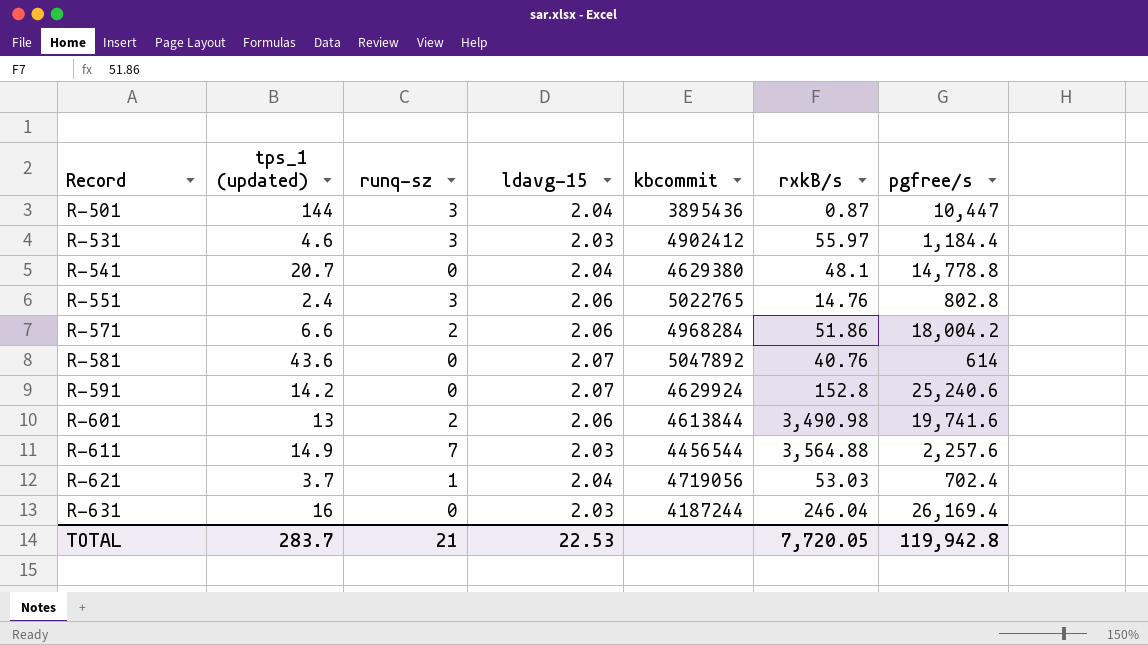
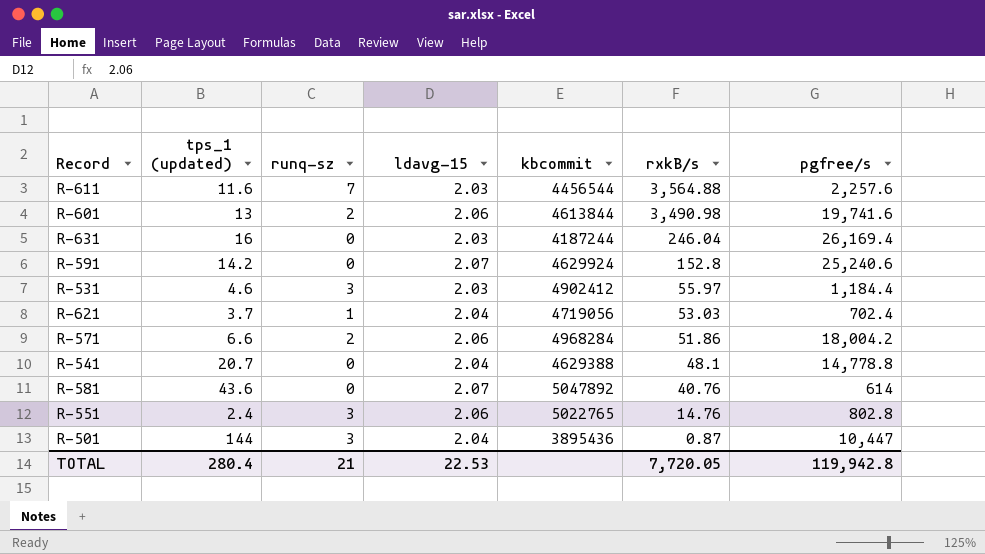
row order: Record ascending -> rxkB/s descending
R-611 | tps_1 (updated): 14.9 -> 11.6
R-541 | kbcommit: 4629380 -> 4629388
TOTAL | tps_1 (updated): 283.7 -> 280.4

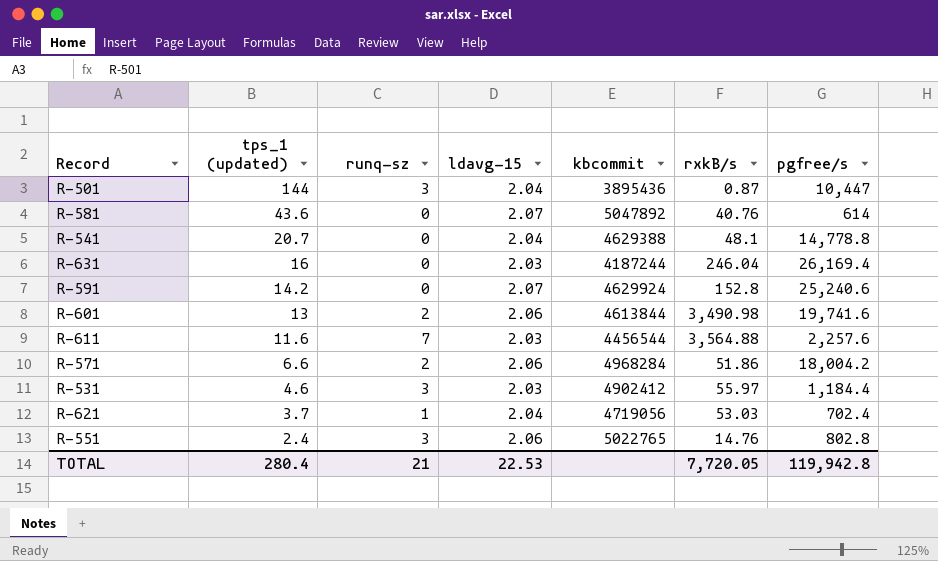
row order: rxkB/s descending -> tps_1 (updated) descending

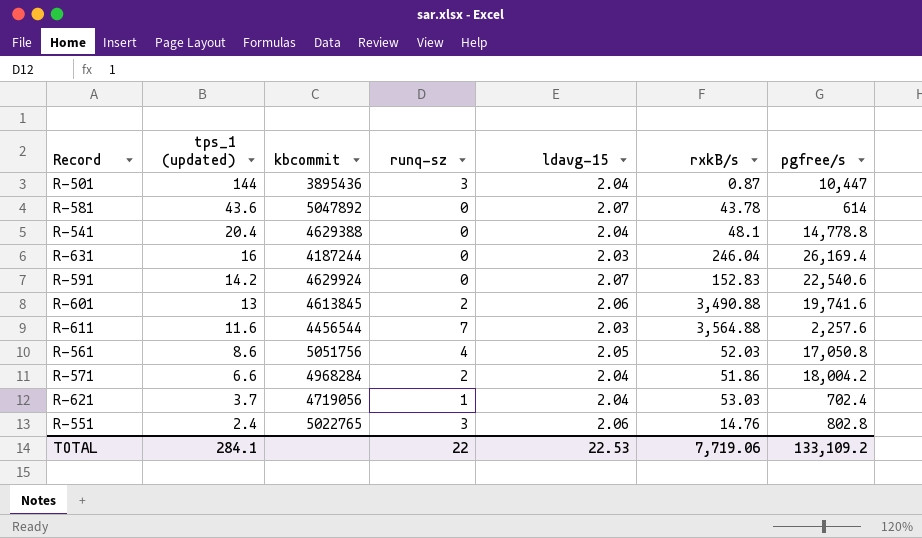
column kbcommit | position: 5 -> 3
row R-531: 4.6 | 3 | 2.03 | 4902412 | 55.97 | 1,184.4 -> none
R-581 | rxkB/s: 40.76 -> 43.78
R-541 | tps_1 (updated): 20.7 -> 20.4
R-591 | rxkB/s: 152.8 -> 152.83
R-591 | pgfree/s: 25,240.6 -> 22,540.6
R-601 | kbcommit: 4613844 -> 4613845
R-601 | rxkB/s: 3,490.98 -> 3,490.88
row R-561: none -> 8.6 | 5051756 | 4 | 2.05 | 52.03 | 17,050.8
R-571 | ldavg-15: 2.06 -> 2.04
TOTAL | tps_1 (updated): 280.4 -> 284.1
TOTAL | runq-sz: 21 -> 22
TOTAL | rxkB/s: 7,720.05 -> 7,719.06
TOTAL | pgfree/s: 119,942.8 -> 133,109.2

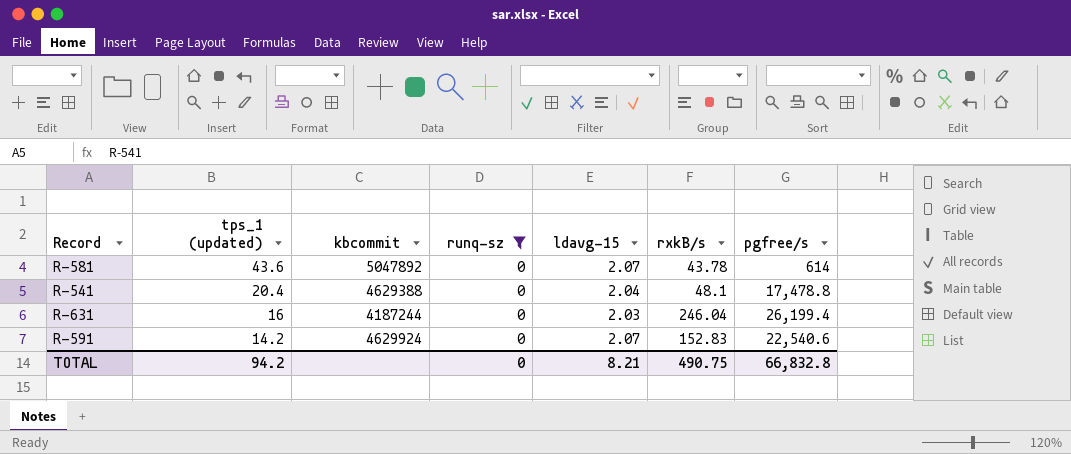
filter: none -> runq-sz = 0
R-541 | pgfree/s: 14,778.8 -> 17,478.8
R-631 | pgfree/s: 26,169.4 -> 26,199.4
TOTAL | tps_1 (updated): 284.1 -> 94.2
TOTAL | runq-sz: 22 -> 0
TOTAL | ldavg-15: 22.53 -> 8.21
TOTAL | rxkB/s: 7,719.06 -> 490.75
TOTAL | pgfree/s: 133,109.2 -> 66,832.8

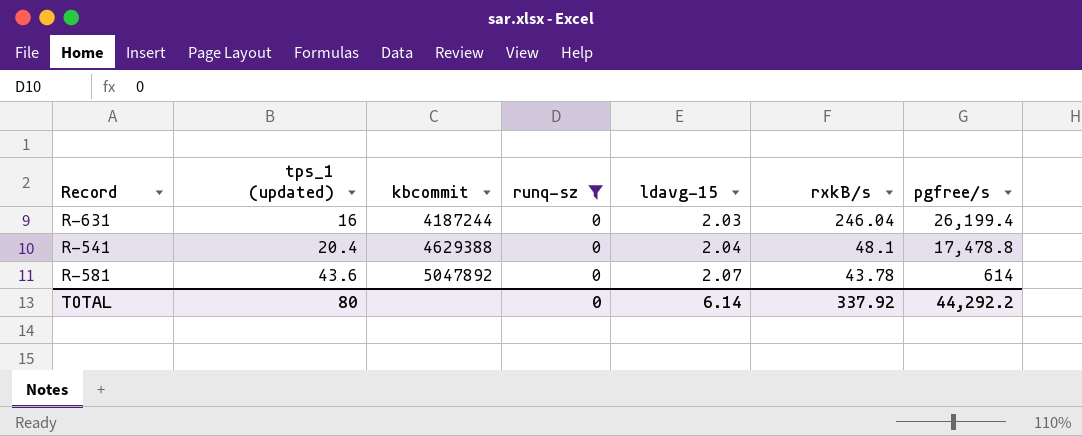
row order: tps_1 (updated) descending -> tps_1 (updated) ascending
row R-591: 14.2 | 4629924 | 0 | 2.07 | 152.83 | 22,540.6 -> none
TOTAL | tps_1 (updated): 94.2 -> 80
TOTAL | ldavg-15: 8.21 -> 6.14
TOTAL | rxkB/s: 490.75 -> 337.92
TOTAL | pgfree/s: 66,832.8 -> 44,292.2

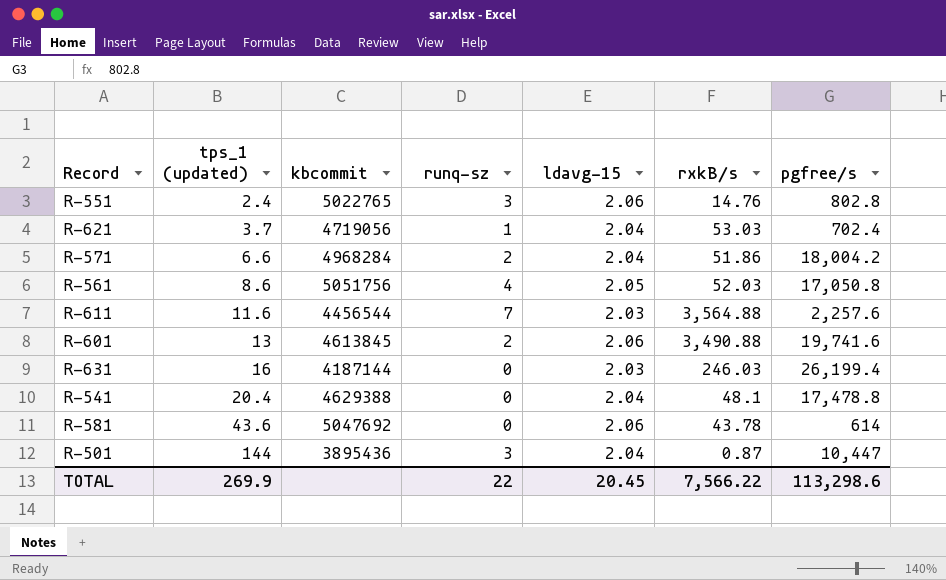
filter: runq-sz = 0 -> none
R-631 | kbcommit: 4187244 -> 4187144
R-631 | rxkB/s: 246.04 -> 246.03
R-581 | kbcommit: 5047892 -> 5047692
R-581 | ldavg-15: 2.07 -> 2.06
TOTAL | tps_1 (updated): 80 -> 269.9
TOTAL | runq-sz: 0 -> 22
TOTAL | ldavg-15: 6.14 -> 20.45
TOTAL | rxkB/s: 337.92 -> 7,566.22
TOTAL | pgfree/s: 44,292.2 -> 113,298.6

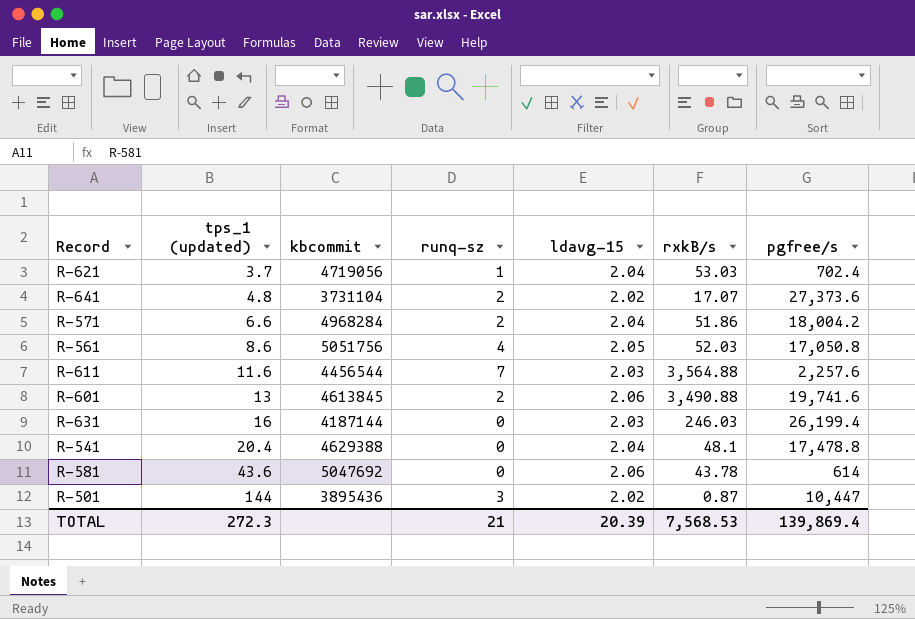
row R-551: 2.4 | 5022765 | 3 | 2.06 | 14.76 | 802.8 -> none
row R-641: none -> 4.8 | 3731104 | 2 | 2.02 | 17.07 | 27,373.6
R-501 | ldavg-15: 2.04 -> 2.02
TOTAL | tps_1 (updated): 269.9 -> 272.3
TOTAL | runq-sz: 22 -> 21
TOTAL | ldavg-15: 20.45 -> 20.39
TOTAL | rxkB/s: 7,566.22 -> 7,568.53
TOTAL | pgfree/s: 113,298.6 -> 139,869.4

